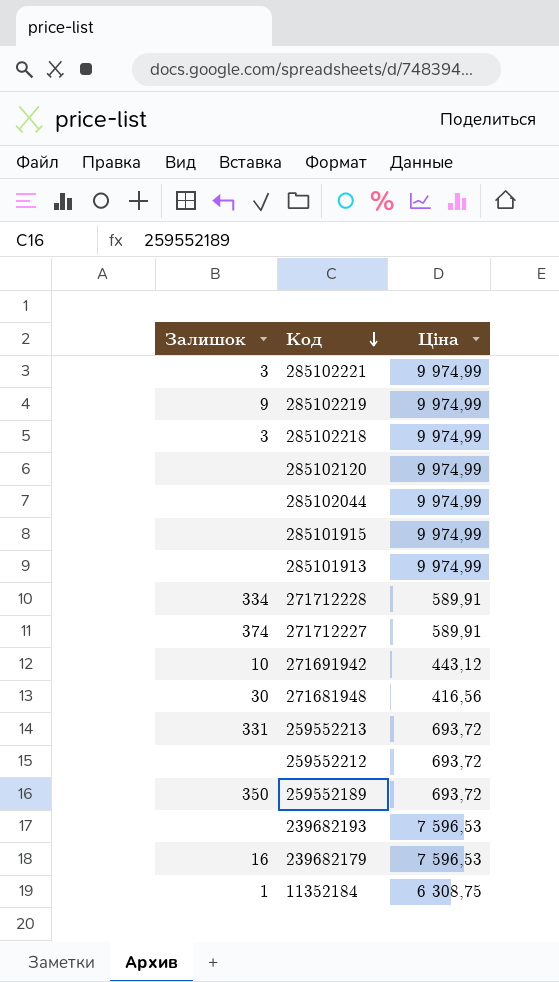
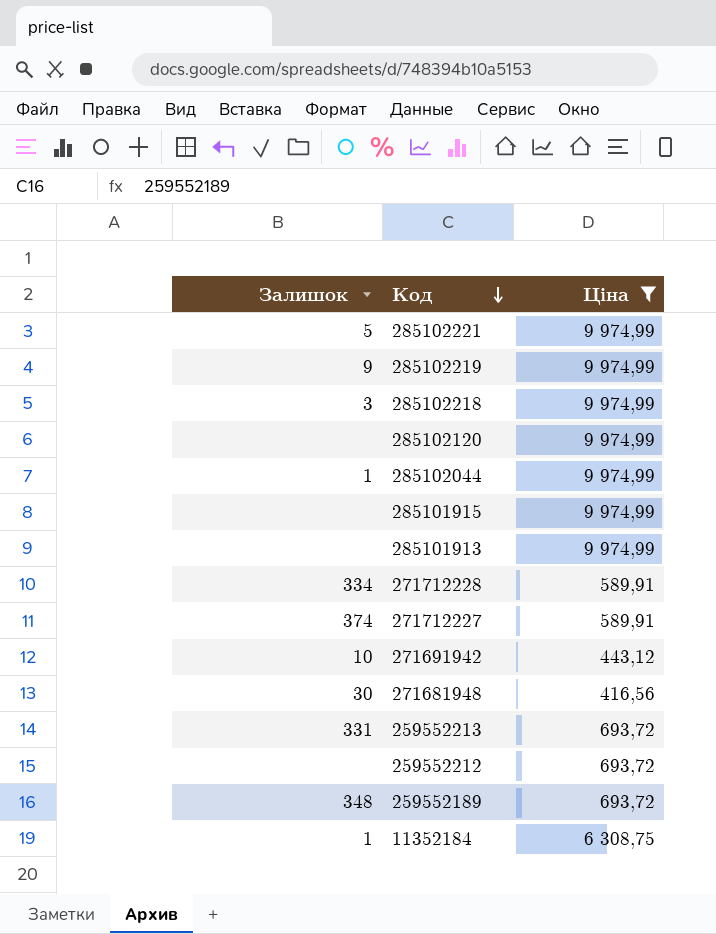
filter: none -> Ціна != 7 596,53
285102221 | Залишок: 3 -> 5
285102044 | Залишок: none -> 1
259552189 | Залишок: 350 -> 348

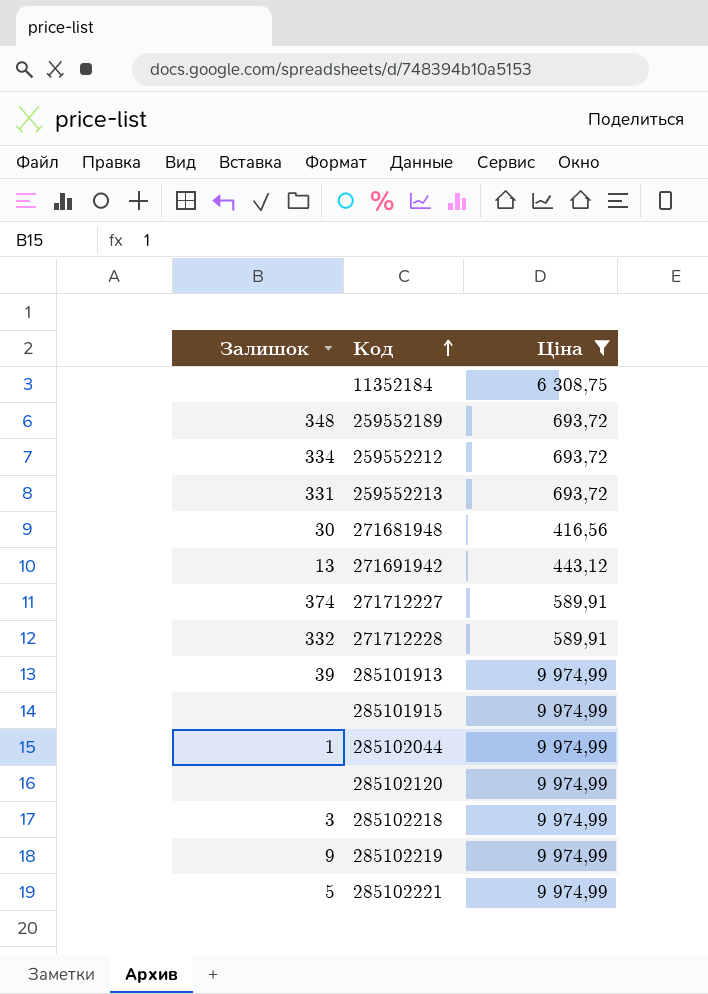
row order: Код descending -> Код ascending
11352184 | Залишок: 1 -> none
259552212 | Залишок: none -> 334
271691942 | Залишок: 10 -> 13
271712228 | Залишок: 334 -> 332
285101913 | Залишок: none -> 39

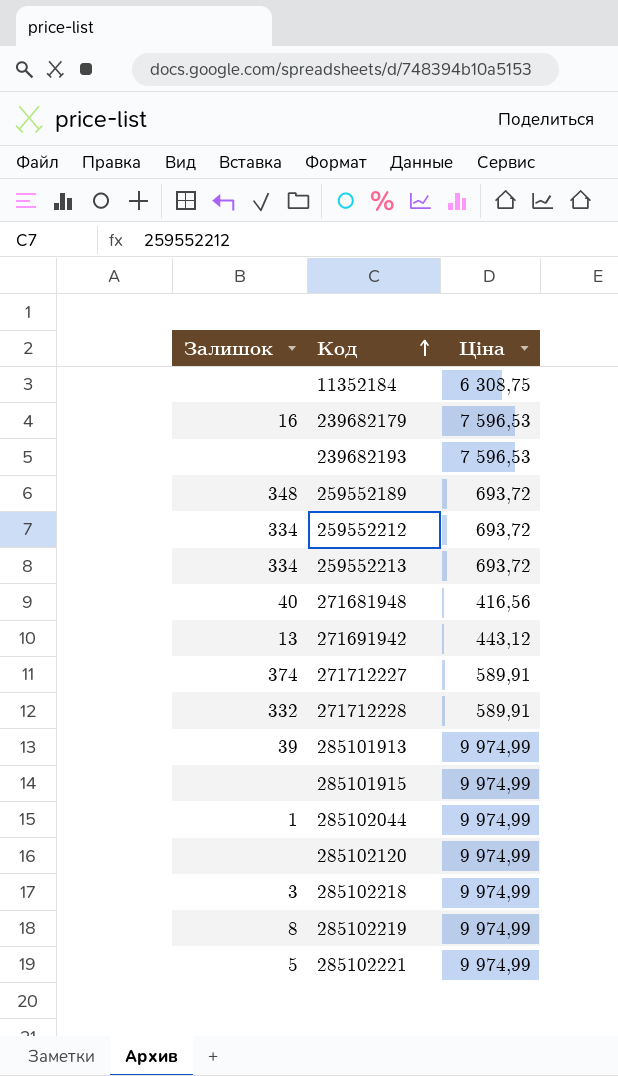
filter: Ціна != 7 596,53 -> none
259552213 | Залишок: 331 -> 334
271681948 | Залишок: 30 -> 40
285102219 | Залишок: 9 -> 8

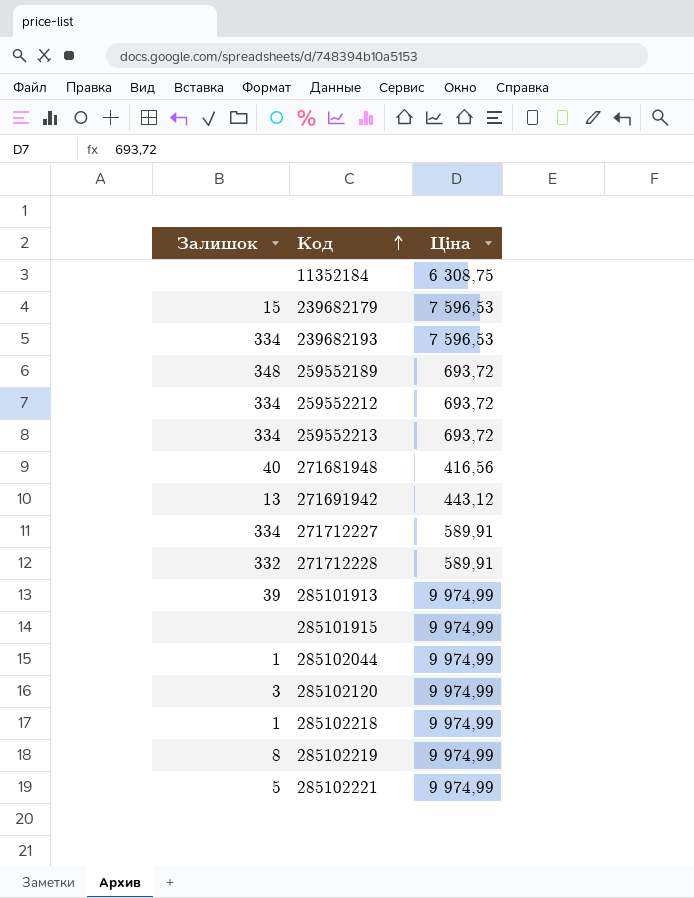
239682179 | Залишок: 16 -> 15
239682193 | Залишок: none -> 334
271712227 | Залишок: 374 -> 334
285102120 | Залишок: none -> 3
285102218 | Залишок: 3 -> 1

